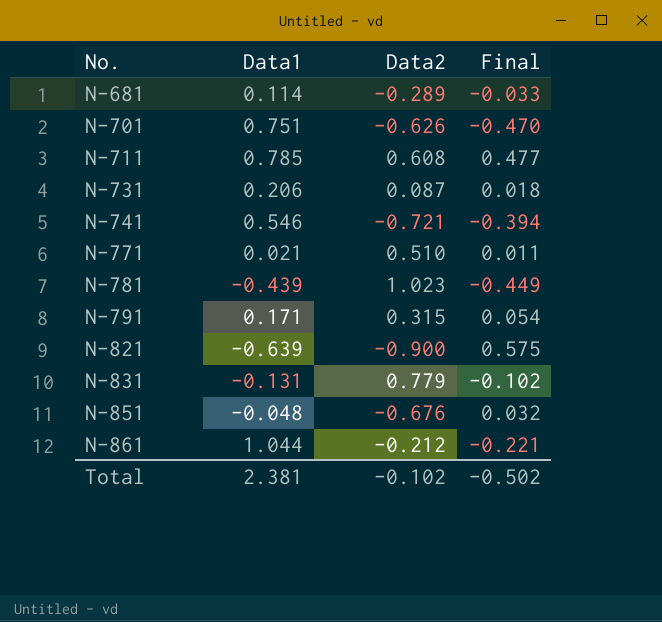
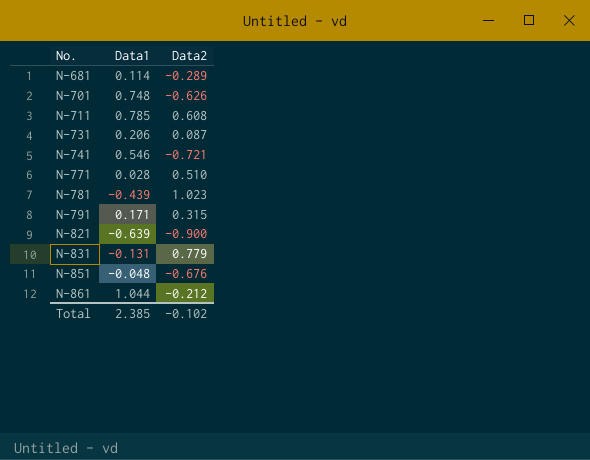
column Final | formula: [Data1] * [Data2] -> none
N-701 | Data1: 0.751 -> 0.748
N-771 | Data1: 0.021 -> 0.028
Total | Data1: 2.381 -> 2.385

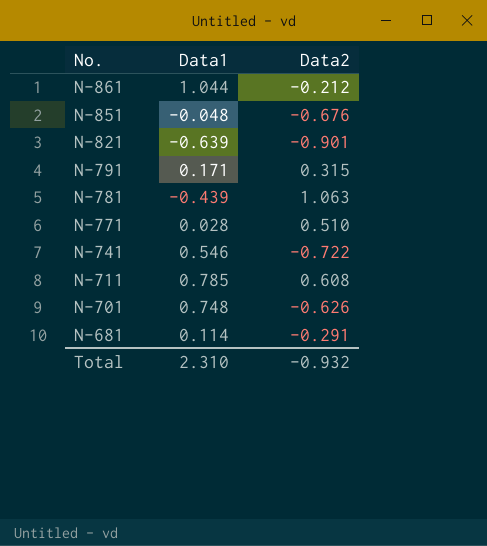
row order: No. ascending -> No. descending
row N-731: 0.206 | 0.087 -> none
row N-831: -0.131 | 0.779 -> none
N-821 | Data2: -0.900 -> -0.901
N-781 | Data2: 1.023 -> 1.063
N-741 | Data2: -0.721 -> -0.722
N-681 | Data2: -0.289 -> -0.291
Total | Data1: 2.385 -> 2.310
Total | Data2: -0.102 -> -0.932

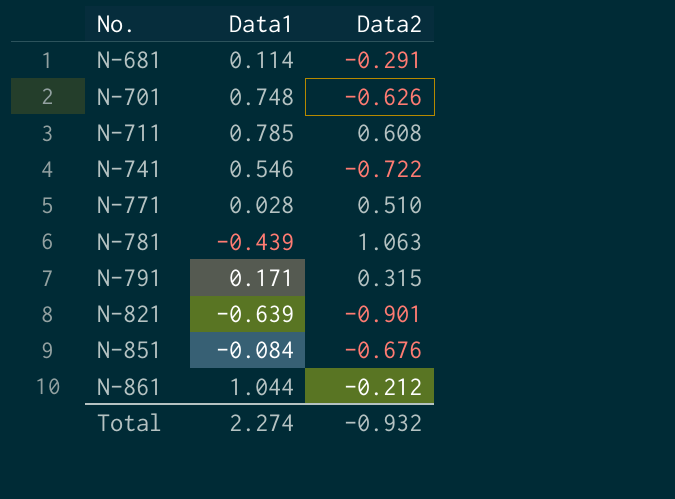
row order: No. descending -> No. ascending
N-851 | Data1: -0.048 -> -0.084
Total | Data1: 2.310 -> 2.274

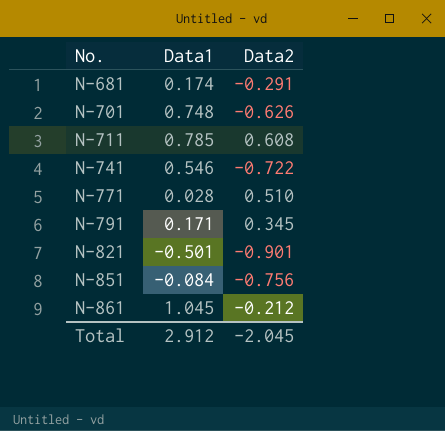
row N-781: -0.439 | 1.063 -> none
N-681 | Data1: 0.114 -> 0.174
N-791 | Data2: 0.315 -> 0.345
N-821 | Data1: -0.639 -> -0.501
N-851 | Data2: -0.676 -> -0.756
N-861 | Data1: 1.044 -> 1.045
Total | Data1: 2.274 -> 2.912
Total | Data2: -0.932 -> -2.045

